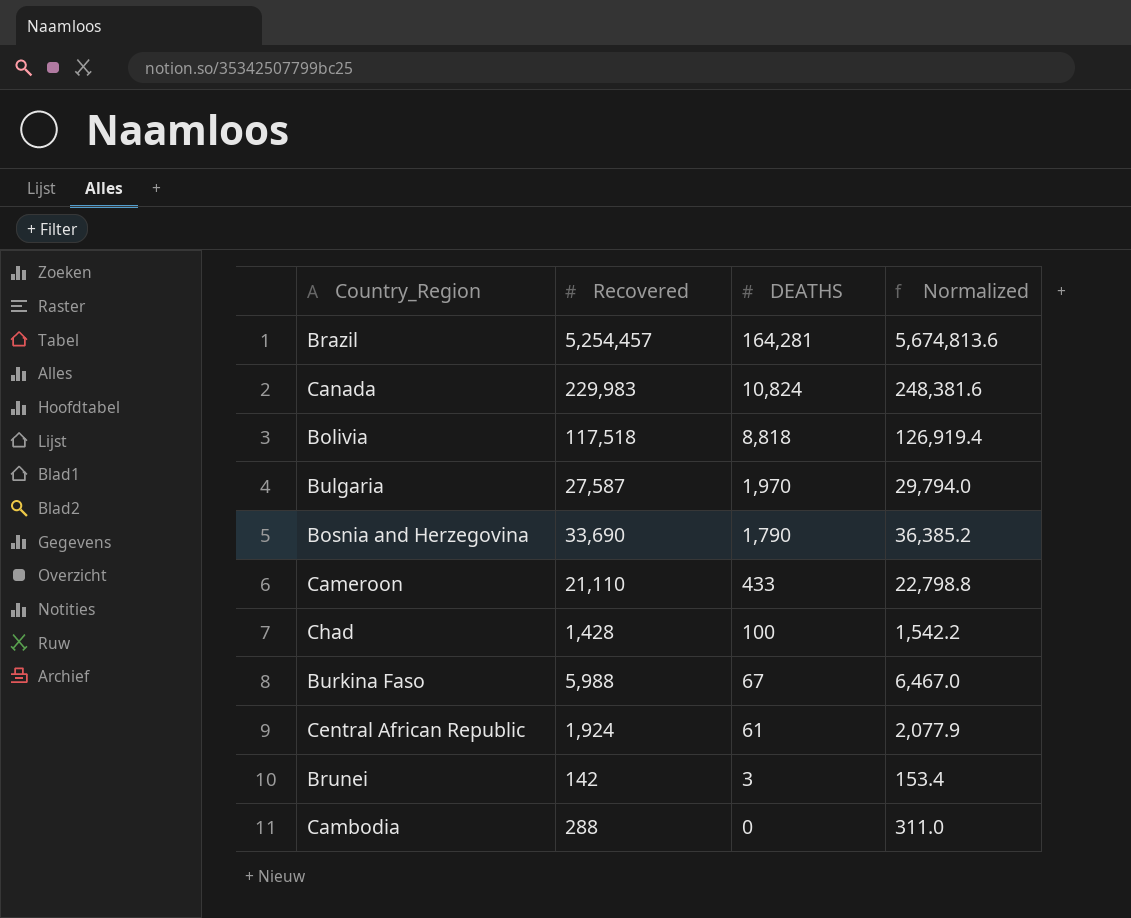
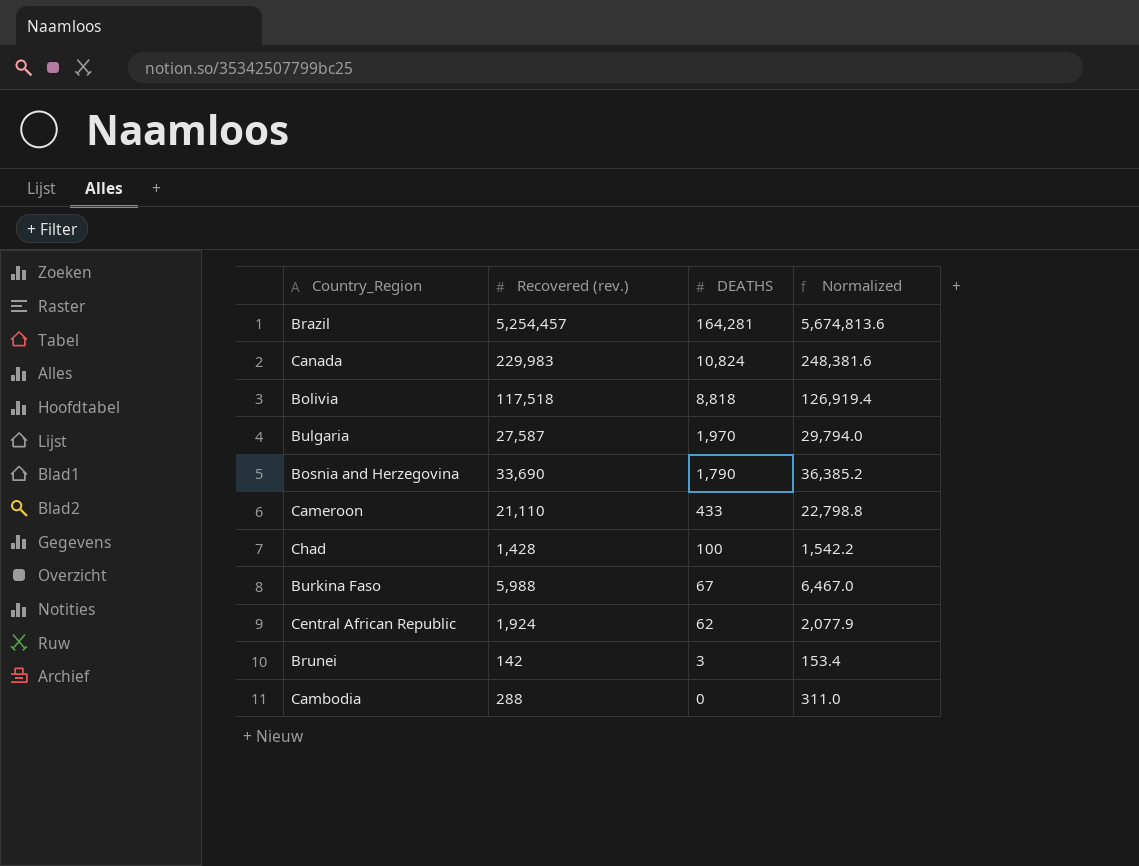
column name: Recovered -> Recovered (rev.)
Central African Republic | DEATHS: 61 -> 62

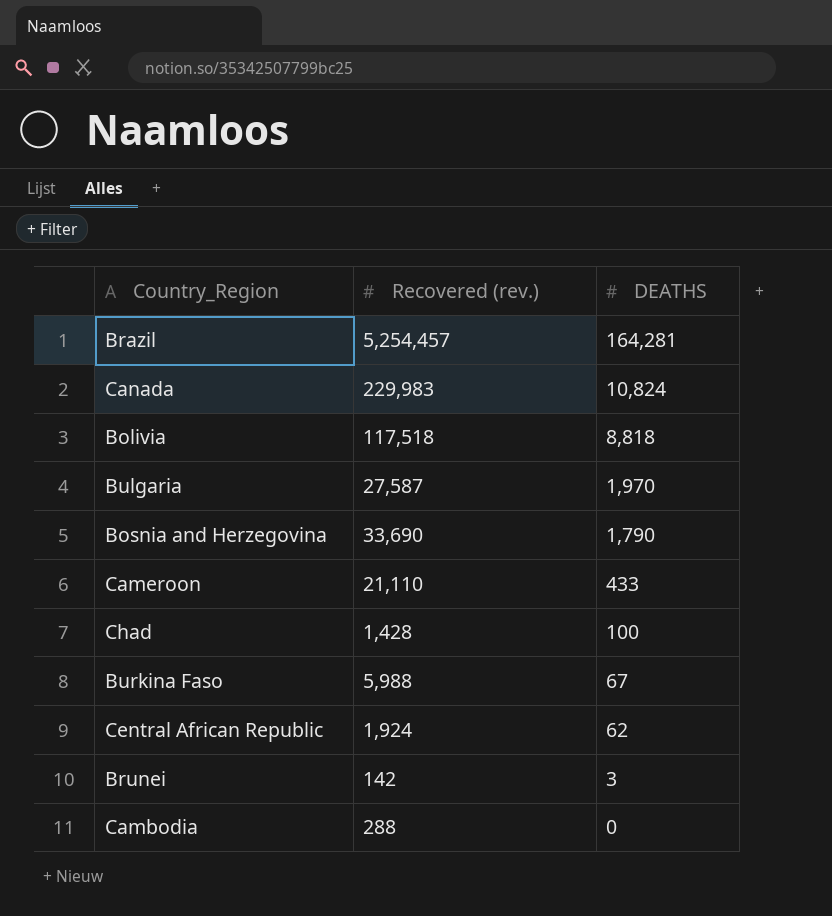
column Normalized | formula: [Recovered (rev.)] * 1.08 -> none

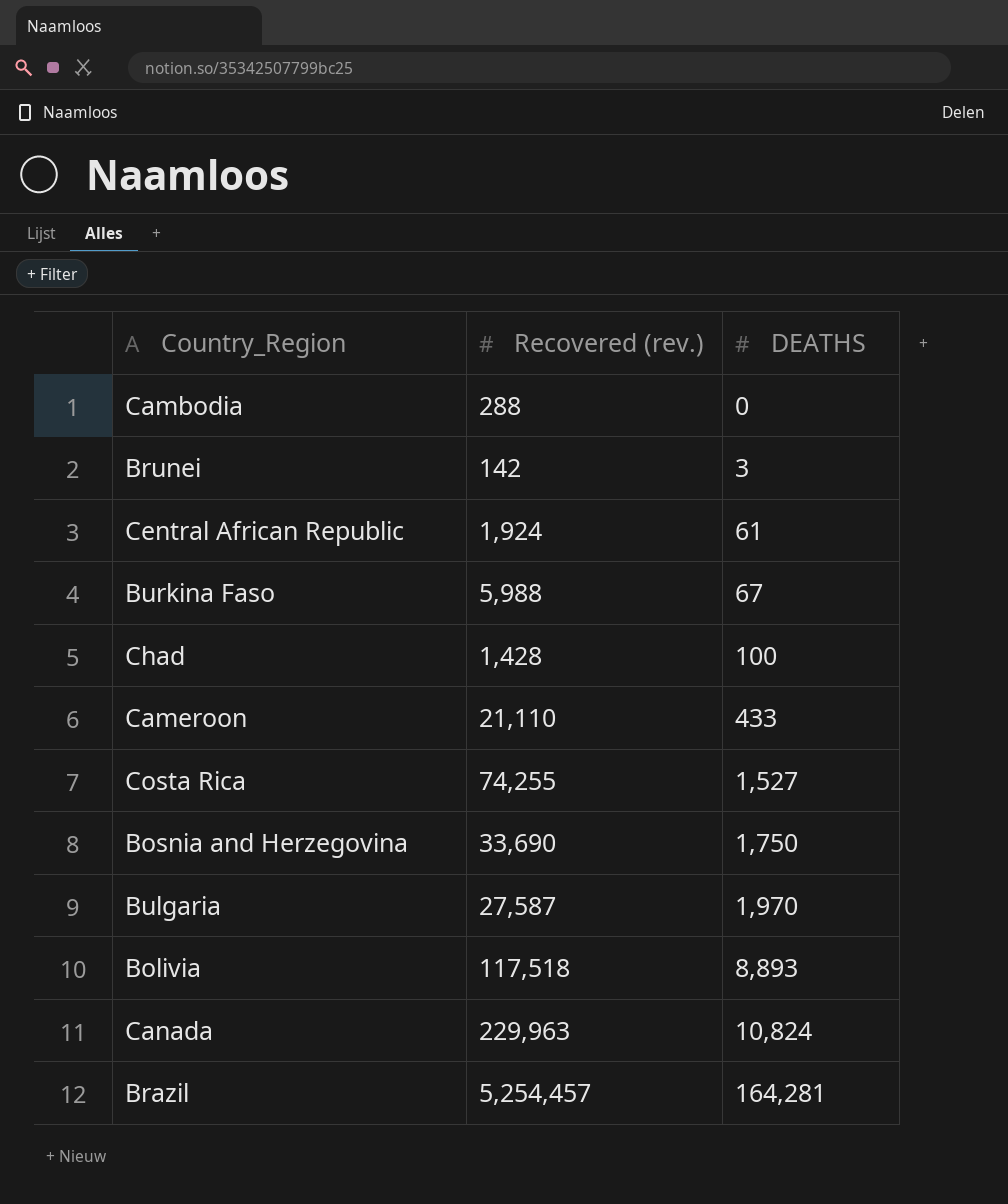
row order: DEATHS descending -> DEATHS ascending
Central African Republic | DEATHS: 62 -> 61
row Costa Rica: none -> 74,255 | 1,527
Bosnia and Herzegovina | DEATHS: 1,790 -> 1,750
Bolivia | DEATHS: 8,818 -> 8,893
Canada | Recovered (rev.): 229,983 -> 229,963

